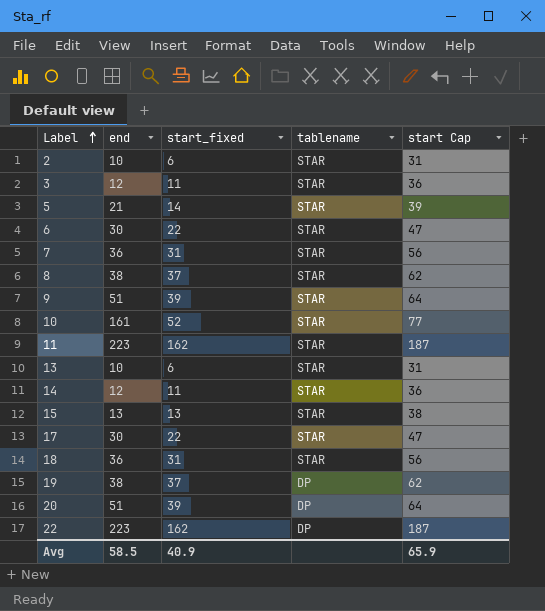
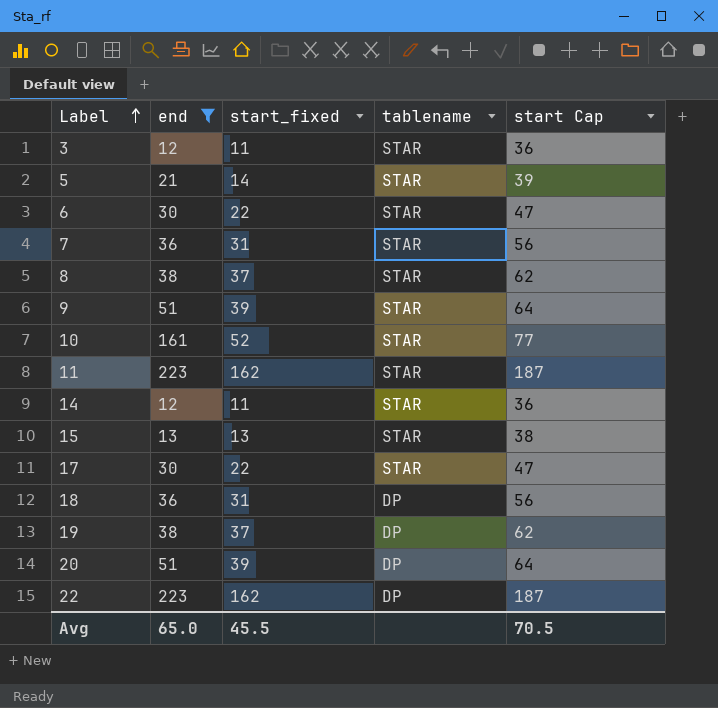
filter: none -> end != 10
18 | tablename: STAR -> DP
Avg | end: 58.5 -> 65.0
Avg | start_fixed: 40.9 -> 45.5
Avg | start Cap: 65.9 -> 70.5

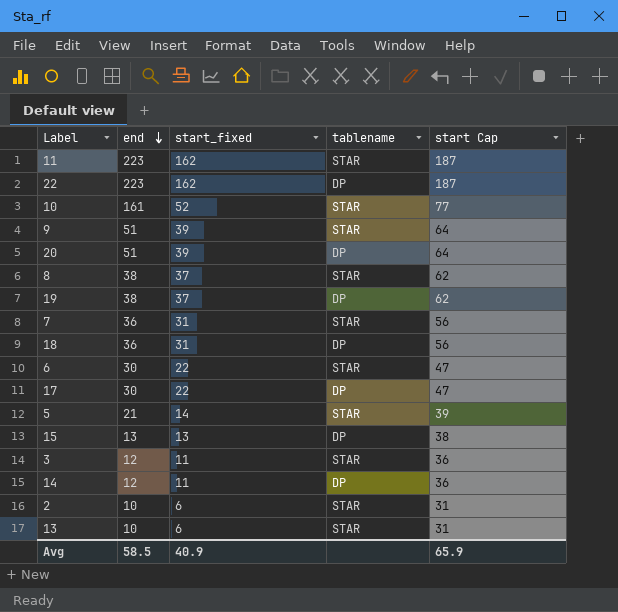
filter: end != 10 -> none
row order: Label ascending -> end descending
17 | tablename: STAR -> DP
15 | tablename: STAR -> DP
14 | tablename: STAR -> DP
Avg | end: 65.0 -> 58.5
Avg | start_fixed: 45.5 -> 40.9
Avg | start Cap: 70.5 -> 65.9

